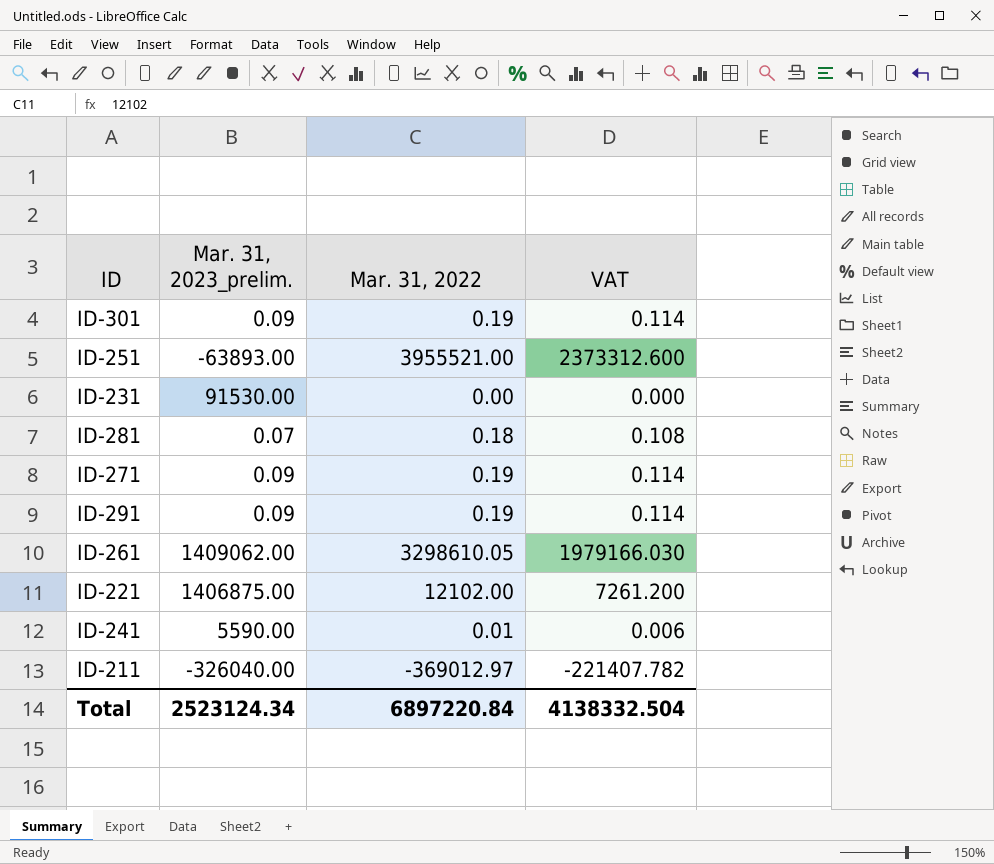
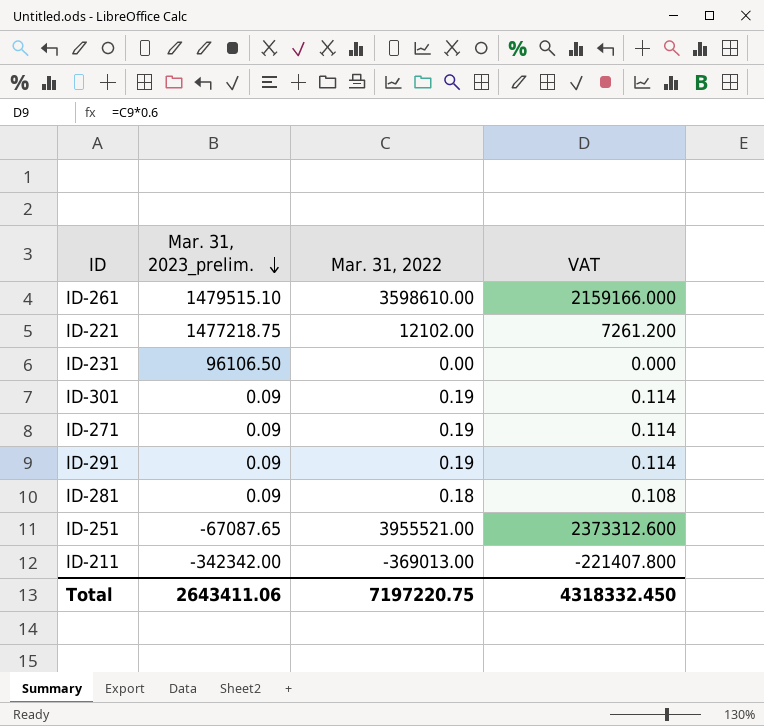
row order: none -> Mar. 31, 2023_prelim. descending
row ID-241: 5590.00 | 0.01 | 0.006 -> none
ID-261 | Mar. 31, 2023_prelim.: 1409062.00 -> 1479515.10
ID-261 | Mar. 31, 2022: 3298610.05 -> 3598610.00
ID-261 | VAT: 1979166.030 -> 2159166.000
ID-221 | Mar. 31, 2023_prelim.: 1406875.00 -> 1477218.75
ID-231 | Mar. 31, 2023_prelim.: 91530.00 -> 96106.50
ID-281 | Mar. 31, 2023_prelim.: 0.07 -> 0.09
ID-251 | Mar. 31, 2023_prelim.: -63893.00 -> -67087.65
ID-211 | Mar. 31, 2023_prelim.: -326040.00 -> -342342.00
ID-211 | Mar. 31, 2022: -369012.97 -> -369013.00
ID-211 | VAT: -221407.782 -> -221407.800
Total | Mar. 31, 2023_prelim.: 2523124.34 -> 2643411.06
Total | Mar. 31, 2022: 6897220.84 -> 7197220.75
Total | VAT: 4138332.504 -> 4318332.450

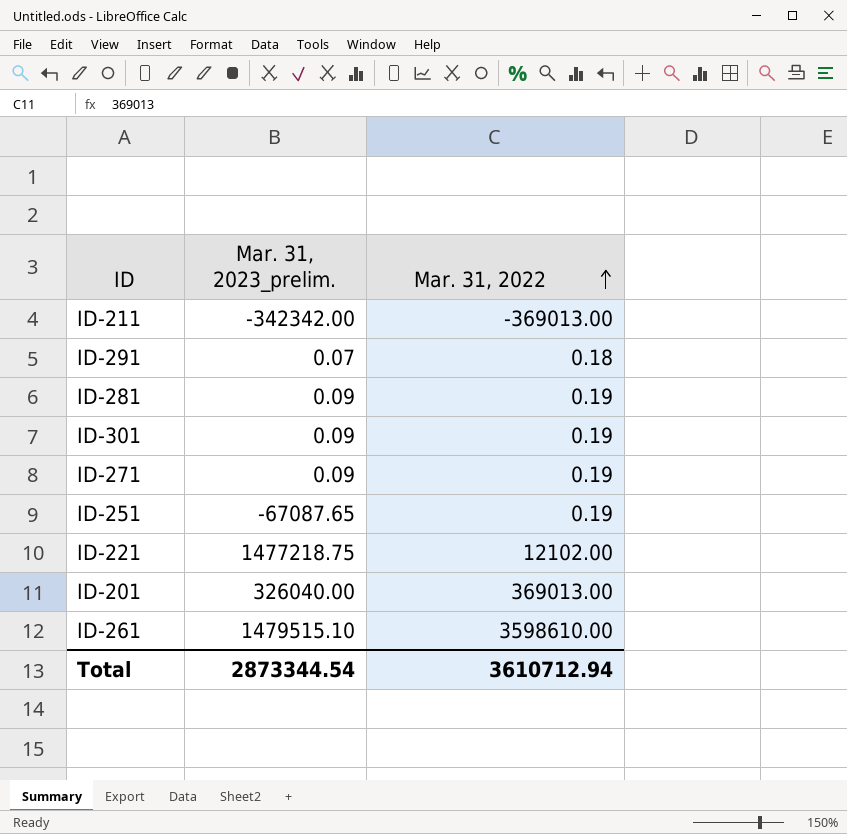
row order: Mar. 31, 2023_prelim. descending -> Mar. 31, 2022 ascending
column VAT | formula: [Mar. 31, 2022] * 0.6 -> none
row ID-231: 96106.50 | 0.00 | 0.000 -> none
ID-291 | Mar. 31, 2023_prelim.: 0.09 -> 0.07
ID-291 | Mar. 31, 2022: 0.19 -> 0.18
ID-281 | Mar. 31, 2022: 0.18 -> 0.19
ID-251 | Mar. 31, 2022: 3955521.00 -> 0.19
row ID-201: none -> 326040.00 | 369013.00
Total | Mar. 31, 2023_prelim.: 2643411.06 -> 2873344.54
Total | Mar. 31, 2022: 7197220.75 -> 3610712.94

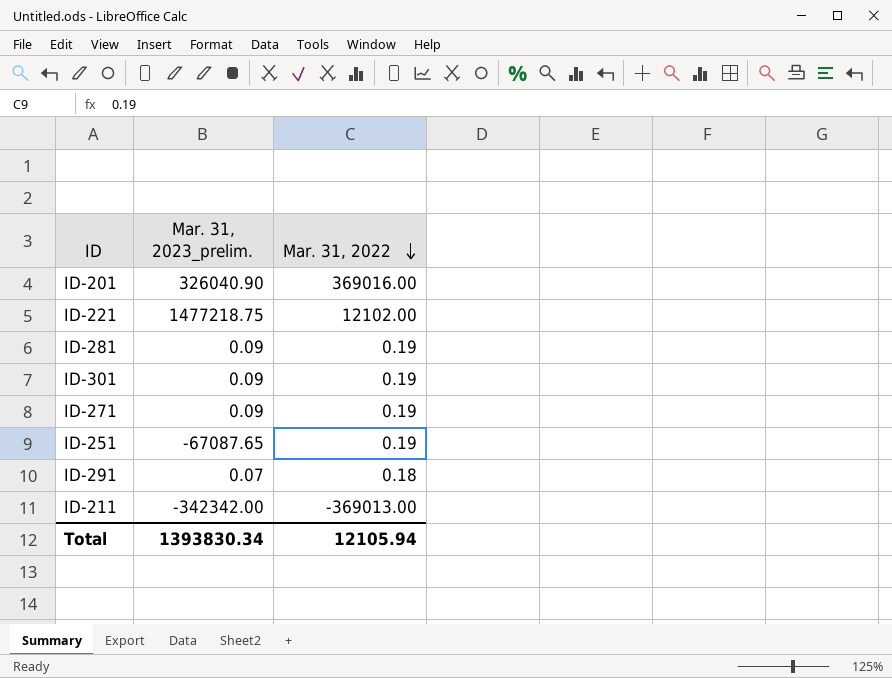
row order: Mar. 31, 2022 ascending -> Mar. 31, 2022 descending
row ID-261: 1479515.10 | 3598610.00 -> none
ID-201 | Mar. 31, 2023_prelim.: 326040.00 -> 326040.90
ID-201 | Mar. 31, 2022: 369013.00 -> 369016.00
Total | Mar. 31, 2023_prelim.: 2873344.54 -> 1393830.34
Total | Mar. 31, 2022: 3610712.94 -> 12105.94

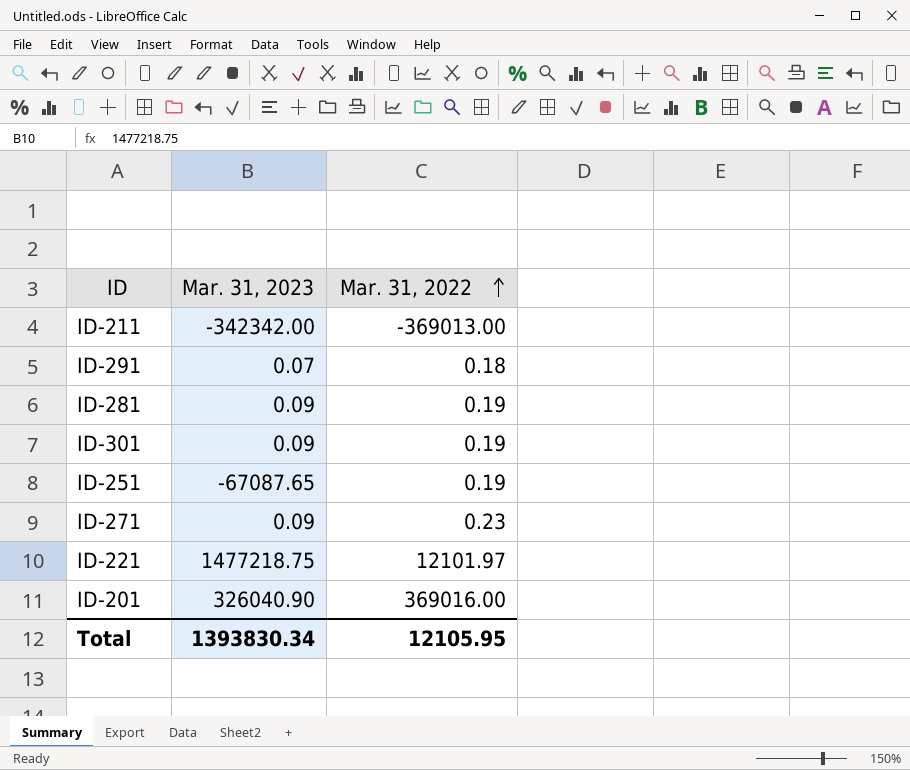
row order: Mar. 31, 2022 descending -> Mar. 31, 2022 ascending
column name: Mar. 31, 2023_prelim. -> Mar. 31, 2023
ID-271 | Mar. 31, 2022: 0.19 -> 0.23
ID-221 | Mar. 31, 2022: 12102.00 -> 12101.97
Total | Mar. 31, 2022: 12105.94 -> 12105.95

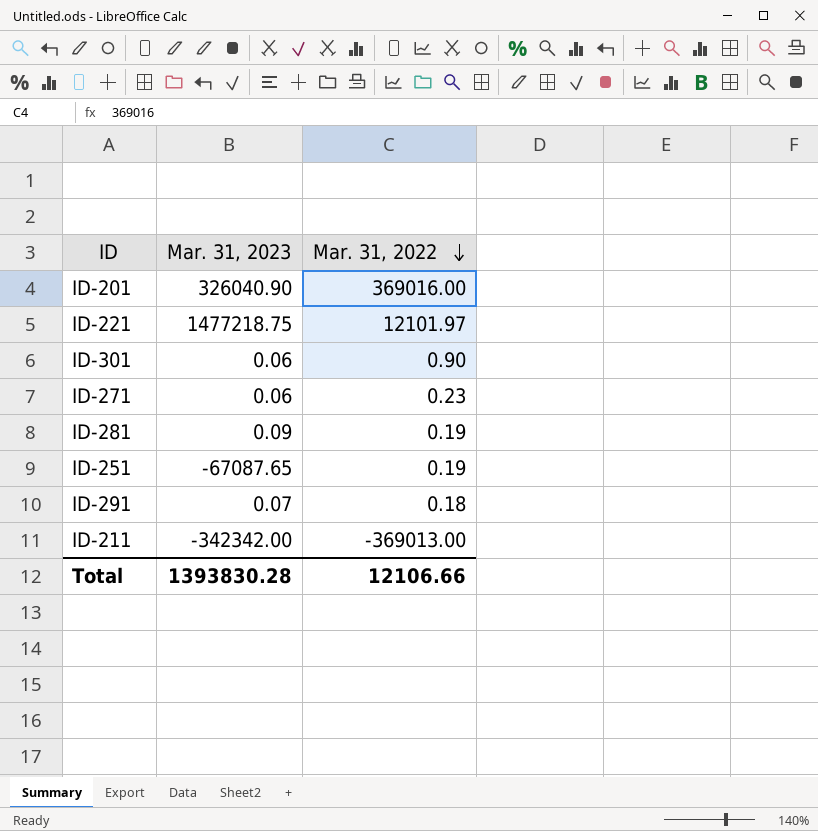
row order: Mar. 31, 2022 ascending -> Mar. 31, 2022 descending
ID-301 | Mar. 31, 2023: 0.09 -> 0.06
ID-301 | Mar. 31, 2022: 0.19 -> 0.90
ID-271 | Mar. 31, 2023: 0.09 -> 0.06
Total | Mar. 31, 2023: 1393830.34 -> 1393830.28
Total | Mar. 31, 2022: 12105.95 -> 12106.66

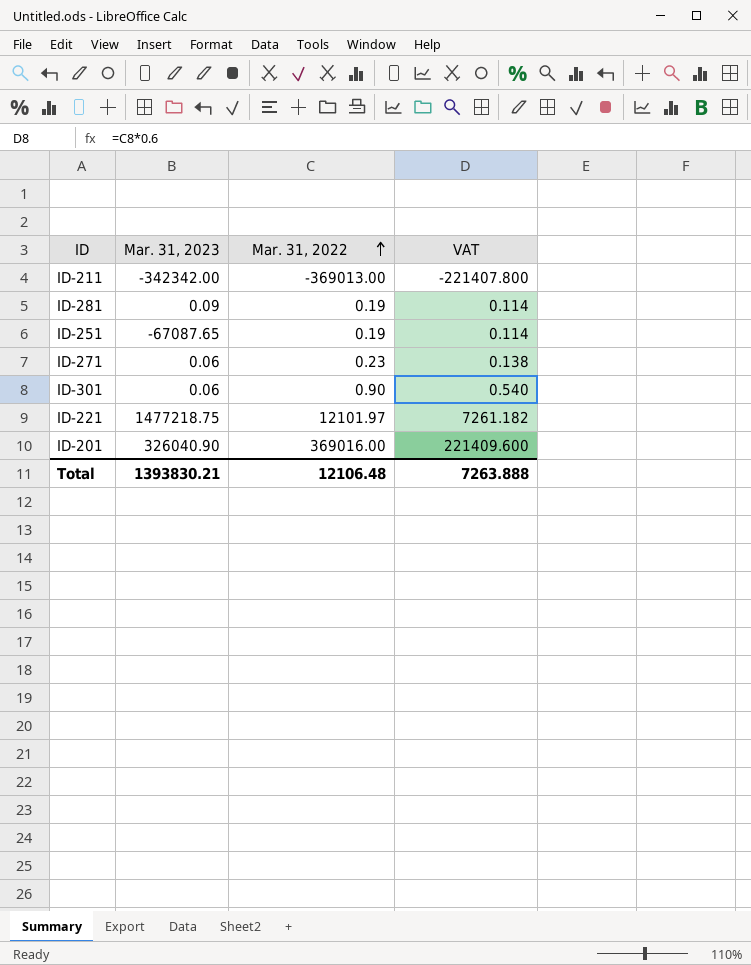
row order: Mar. 31, 2022 descending -> Mar. 31, 2022 ascending
column VAT | formula: none -> [Mar. 31, 2022] * 0.6
row ID-291: 0.07 | 0.18 -> none
Total | Mar. 31, 2023: 1393830.28 -> 1393830.21
Total | Mar. 31, 2022: 12106.66 -> 12106.48

